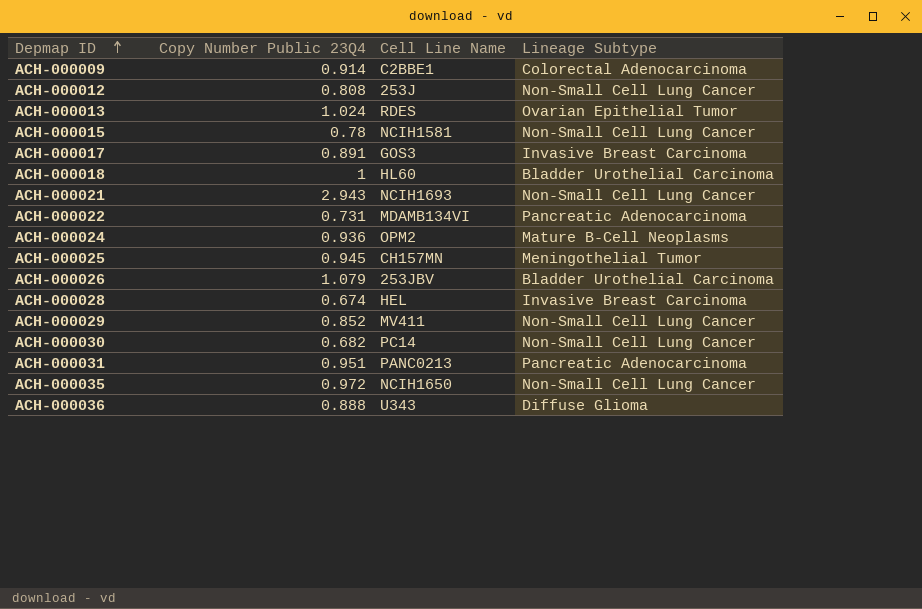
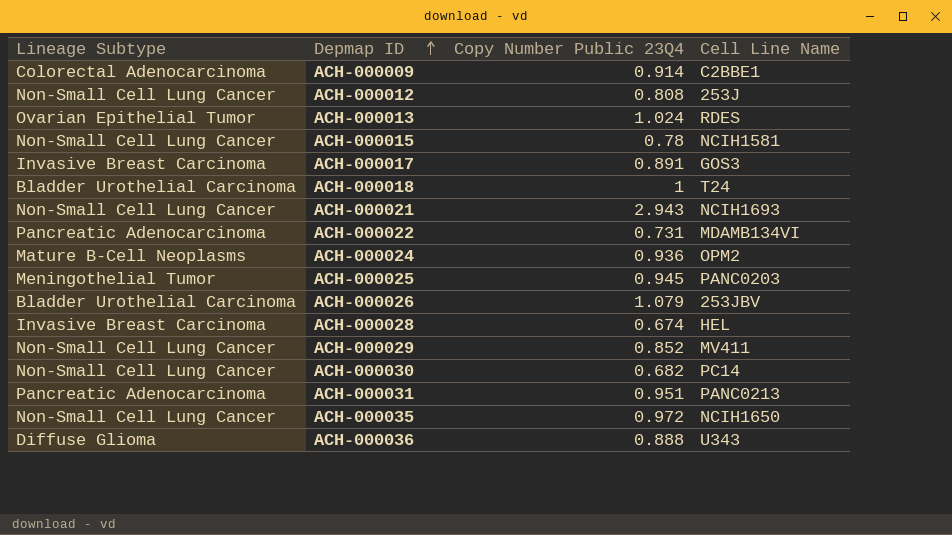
column Lineage Subtype | position: 4 -> 1
ACH-000018 | Cell Line Name: HL60 -> T24
ACH-000025 | Cell Line Name: CH157MN -> PANC0203

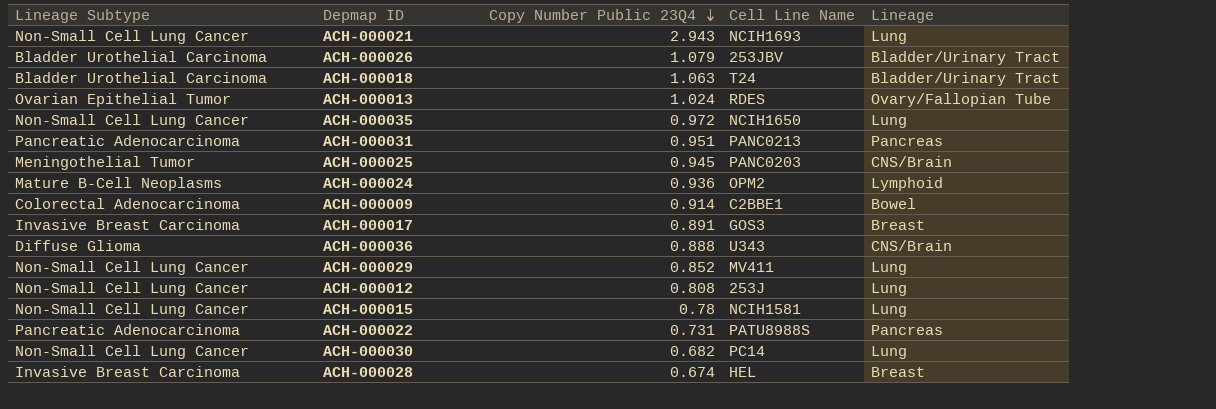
row order: Depmap ID ascending -> Copy Number Public 23Q4 descending
column Lineage | position: none -> 5
ACH-000018 | Copy Number Public 23Q4: 1 -> 1.063
ACH-000022 | Cell Line Name: MDAMB134VI -> PATU8988S

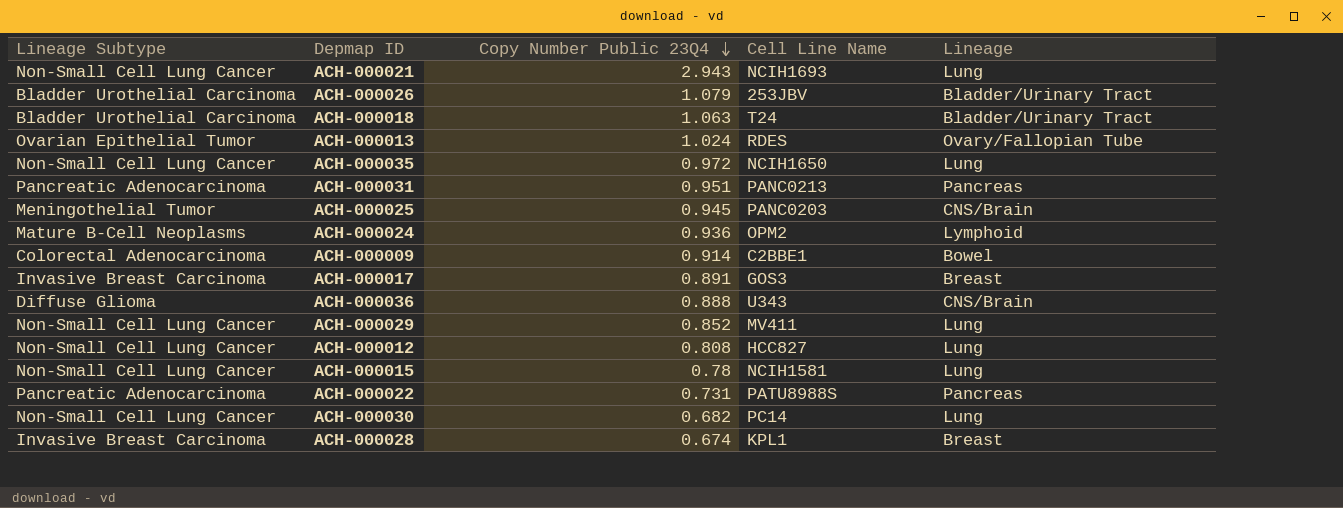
ACH-000012 | Cell Line Name: 253J -> HCC827
ACH-000028 | Cell Line Name: HEL -> KPL1

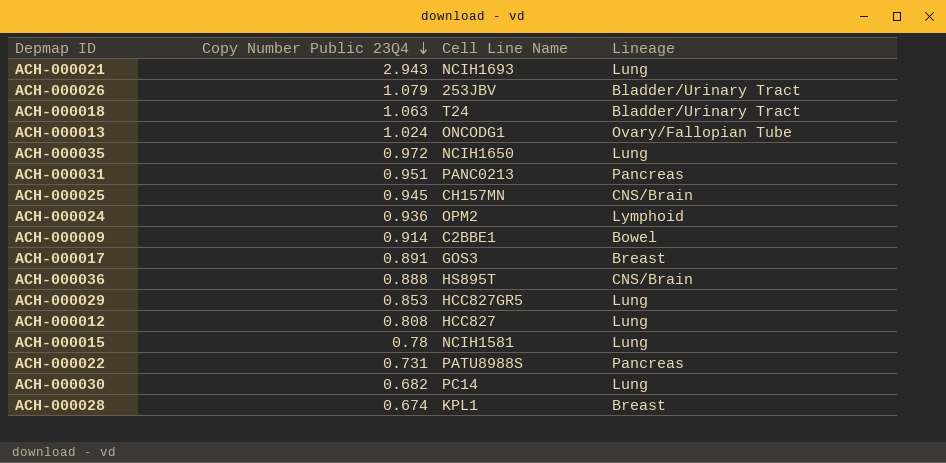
column Lineage Subtype | position: 1 -> none
ACH-000013 | Cell Line Name: RDES -> ONCODG1
ACH-000025 | Cell Line Name: PANC0203 -> CH157MN
ACH-000036 | Cell Line Name: U343 -> HS895T
ACH-000029 | Copy Number Public 23Q4: 0.852 -> 0.853
ACH-000029 | Cell Line Name: MV411 -> HCC827GR5

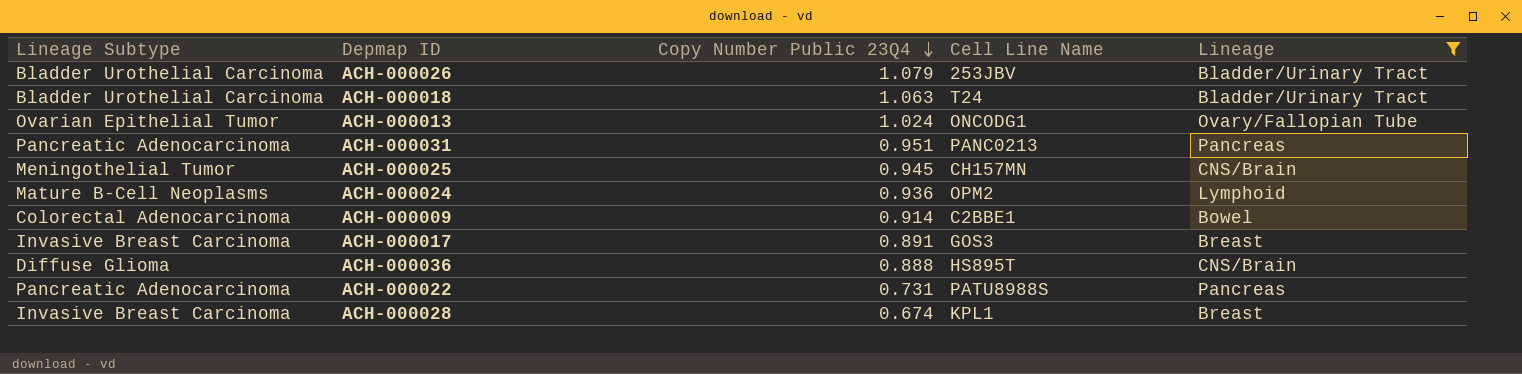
filter: none -> Lineage != Lung
column Lineage Subtype | position: none -> 1

